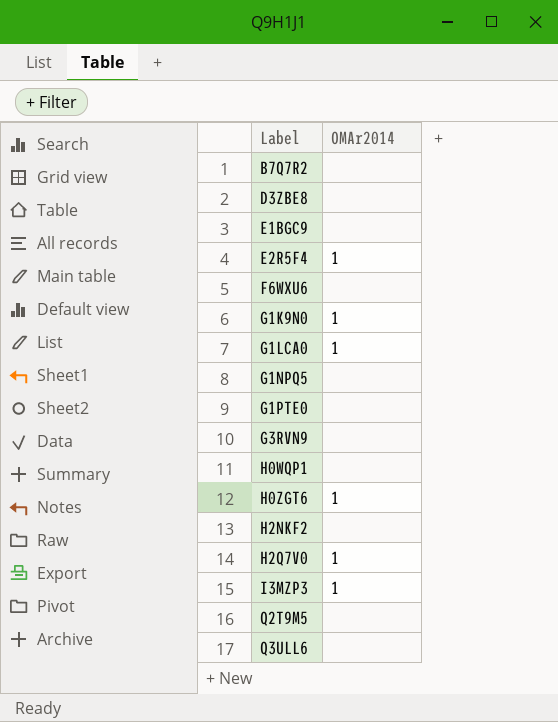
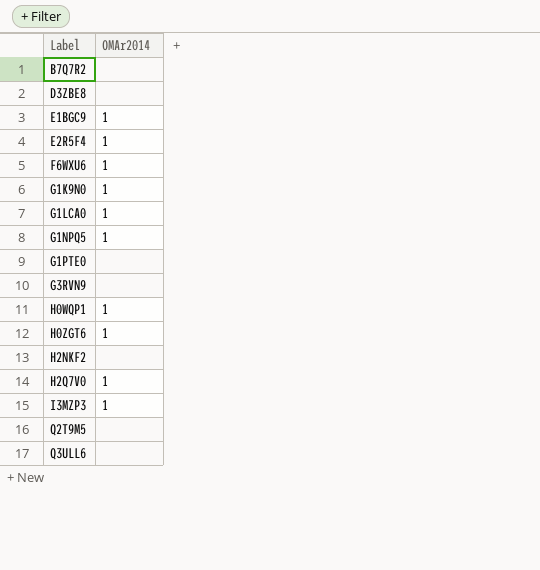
E1BGC9 | OMAr2014: none -> 1
F6WXU6 | OMAr2014: none -> 1
G1NPQ5 | OMAr2014: none -> 1
H0WQP1 | OMAr2014: none -> 1

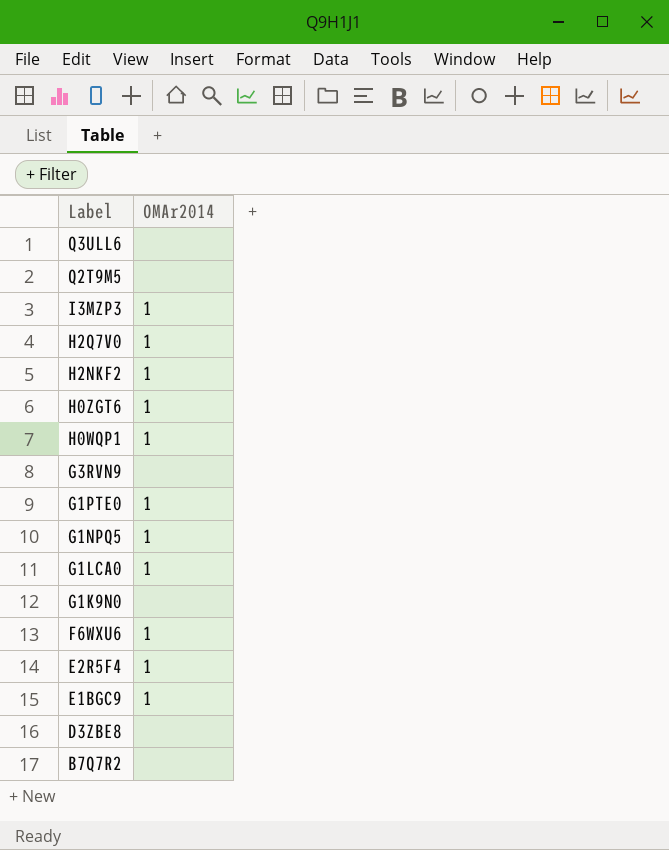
row order: Label ascending -> Label descending
H2NKF2 | OMAr2014: none -> 1
G1PTE0 | OMAr2014: none -> 1
G1K9N0 | OMAr2014: 1 -> none

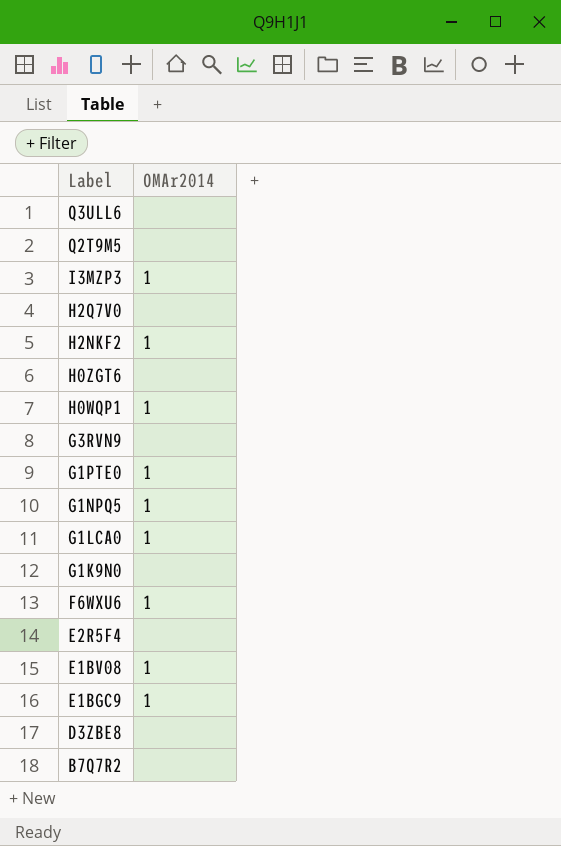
H2Q7V0 | OMAr2014: 1 -> none
H0ZGT6 | OMAr2014: 1 -> none
E2R5F4 | OMAr2014: 1 -> none
row E1BV08: none -> 1

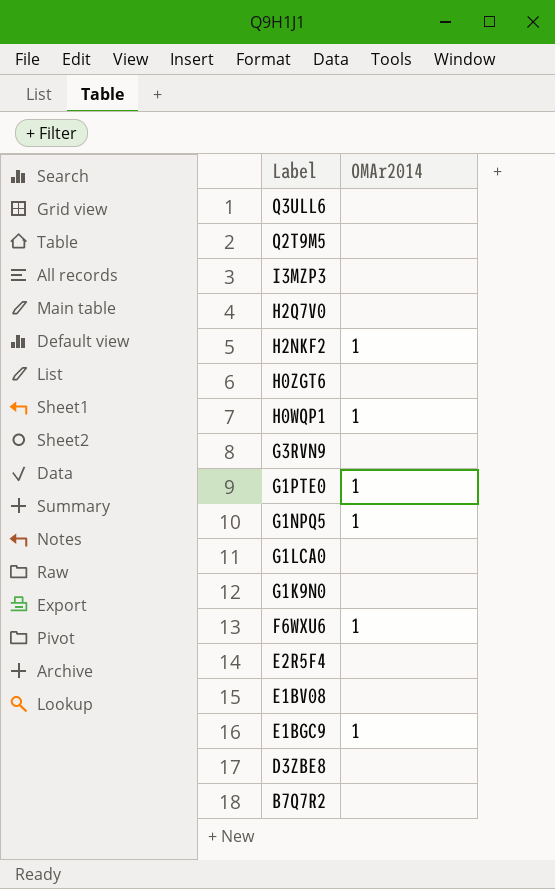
I3MZP3 | OMAr2014: 1 -> none
G1LCA0 | OMAr2014: 1 -> none
E1BV08 | OMAr2014: 1 -> none

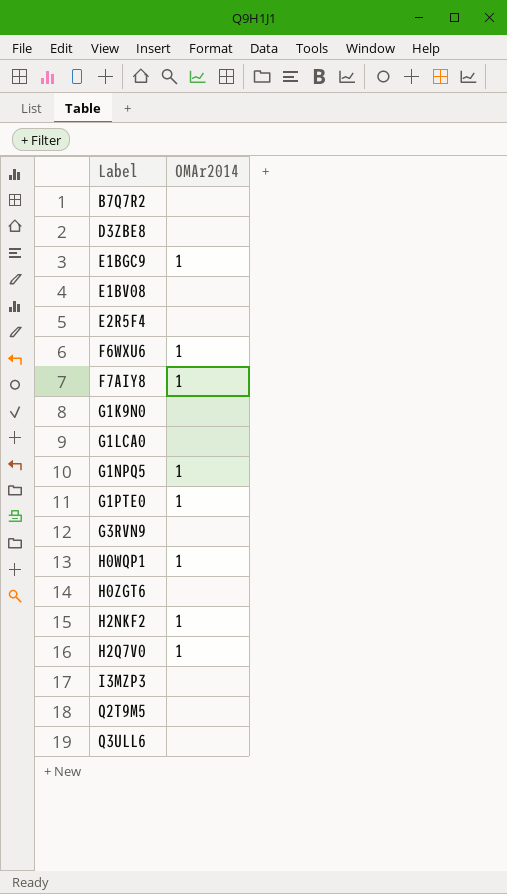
row order: Label descending -> Label ascending
row F7AIY8: none -> 1
H2Q7V0 | OMAr2014: none -> 1

